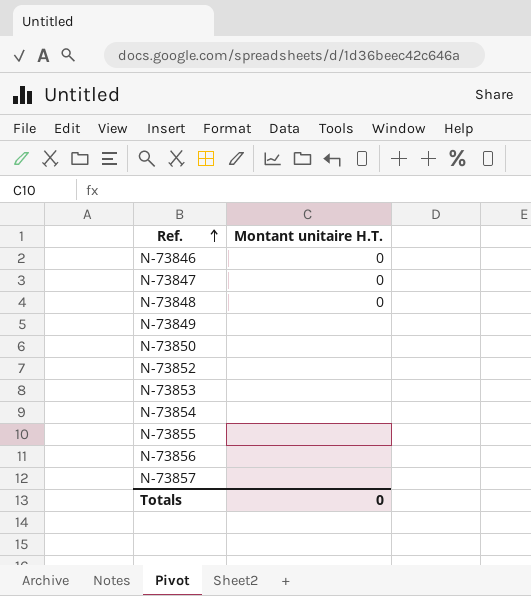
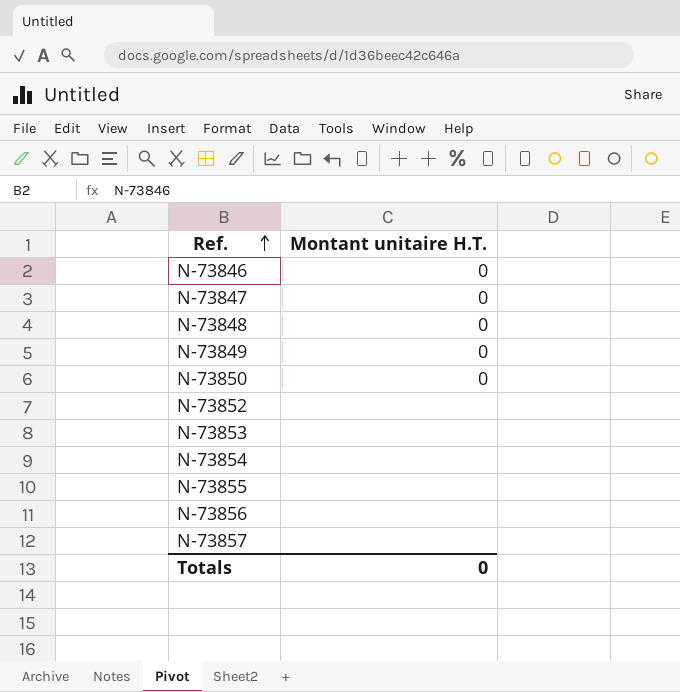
N-73849 | Montant unitaire H.T.: none -> 0
N-73850 | Montant unitaire H.T.: none -> 0

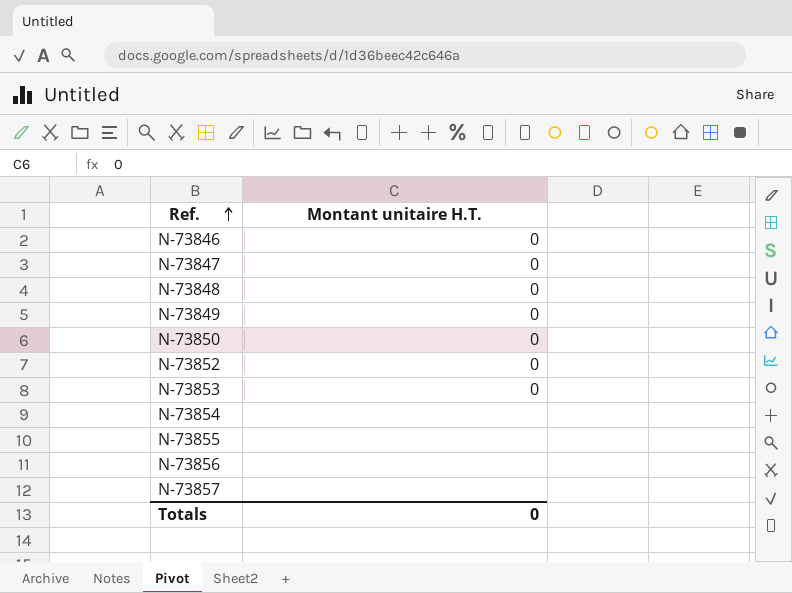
N-73852 | Montant unitaire H.T.: none -> 0
N-73853 | Montant unitaire H.T.: none -> 0

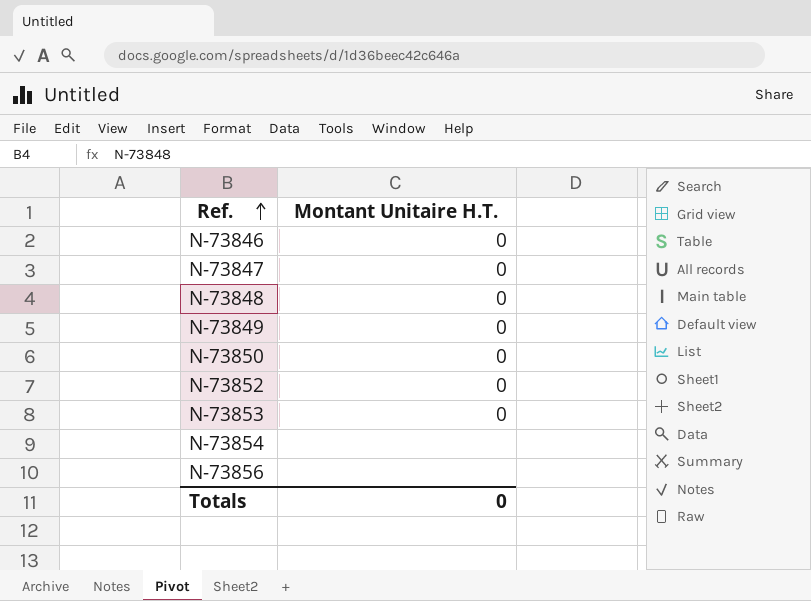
column name: Montant unitaire H.T. -> Montant Unitaire H.T.
row N-73855: none -> none
row N-73857: none -> none

